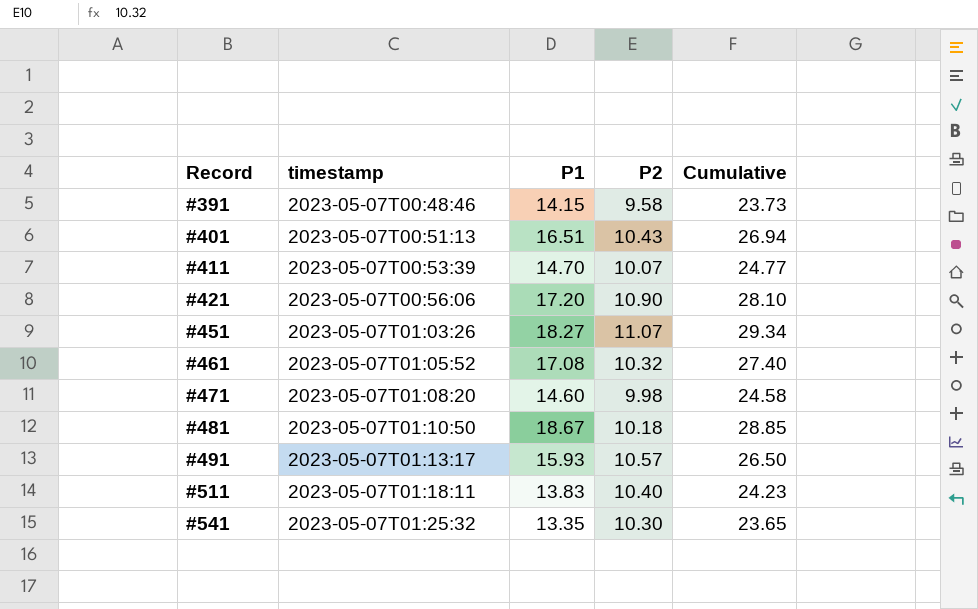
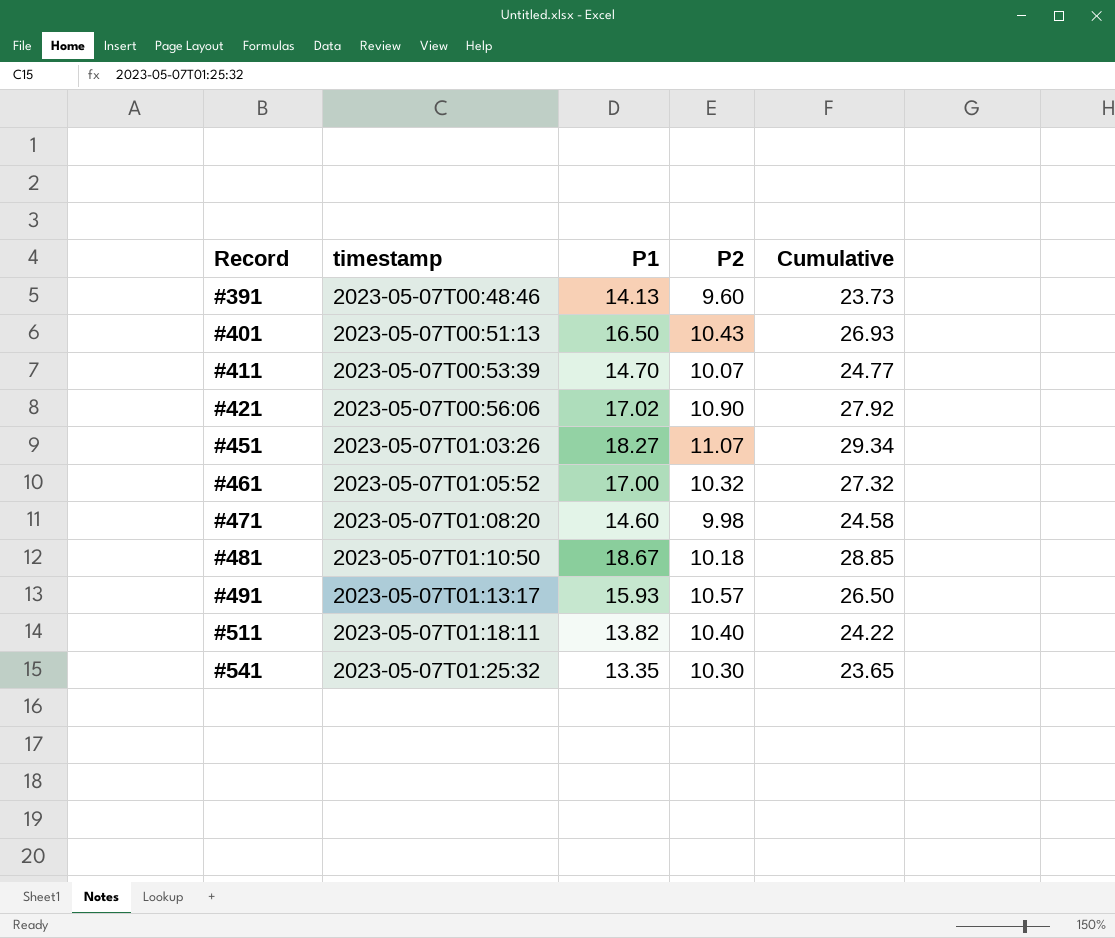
#391 | P1: 14.15 -> 14.13
#391 | P2: 9.58 -> 9.60
#401 | P1: 16.51 -> 16.50
#401 | Cumulative: 26.94 -> 26.93
#421 | P1: 17.20 -> 17.02
#421 | Cumulative: 28.10 -> 27.92
#461 | P1: 17.08 -> 17.00
#461 | Cumulative: 27.40 -> 27.32
#511 | P1: 13.83 -> 13.82
#511 | Cumulative: 24.23 -> 24.22

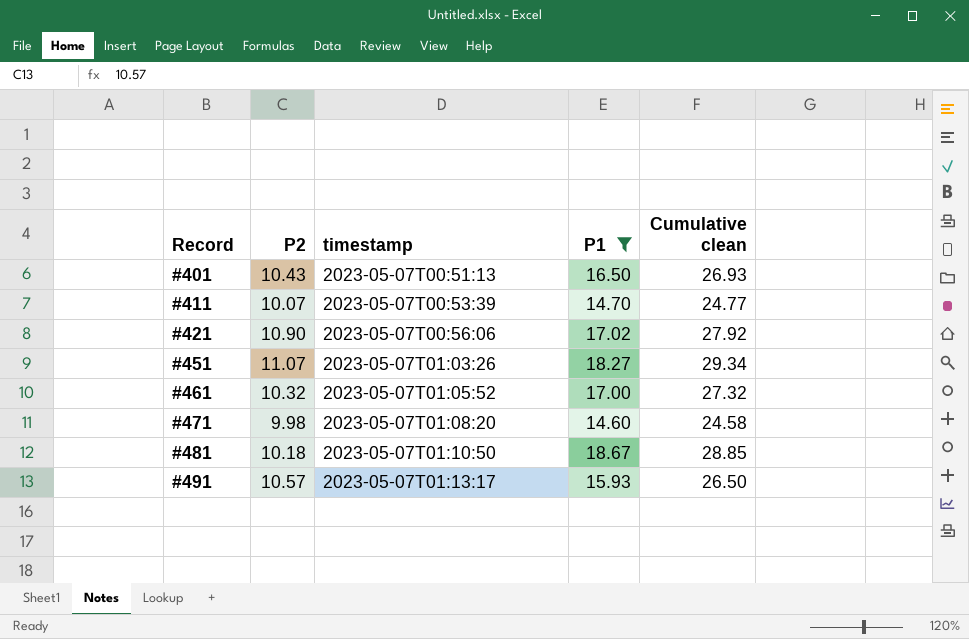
filter: none -> P1 >= 14.60
column P2 | position: 4 -> 2
column name: Cumulative -> Cumulative clean

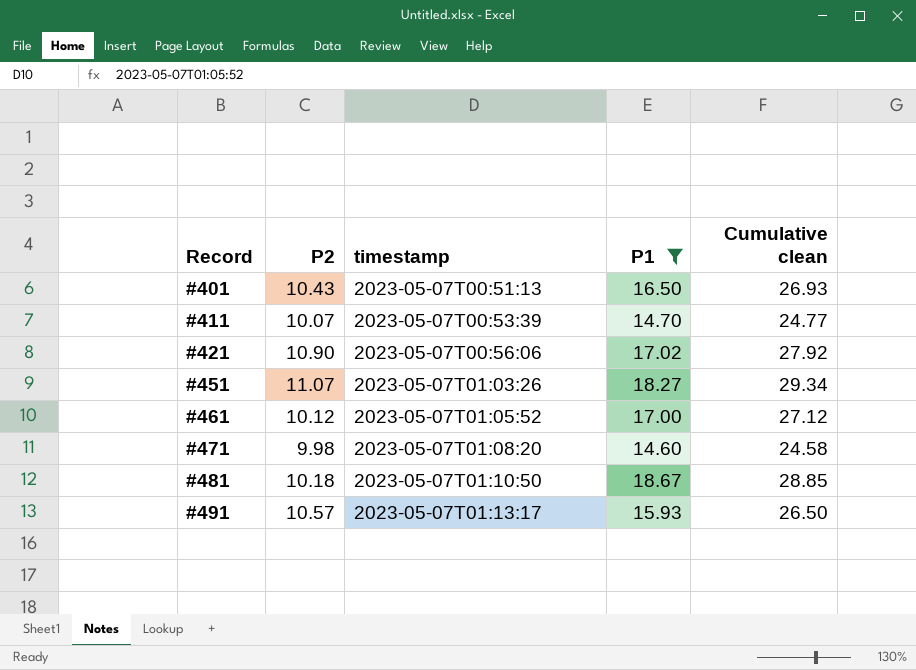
#461 | P2: 10.32 -> 10.12
#461 | Cumulative clean: 27.32 -> 27.12

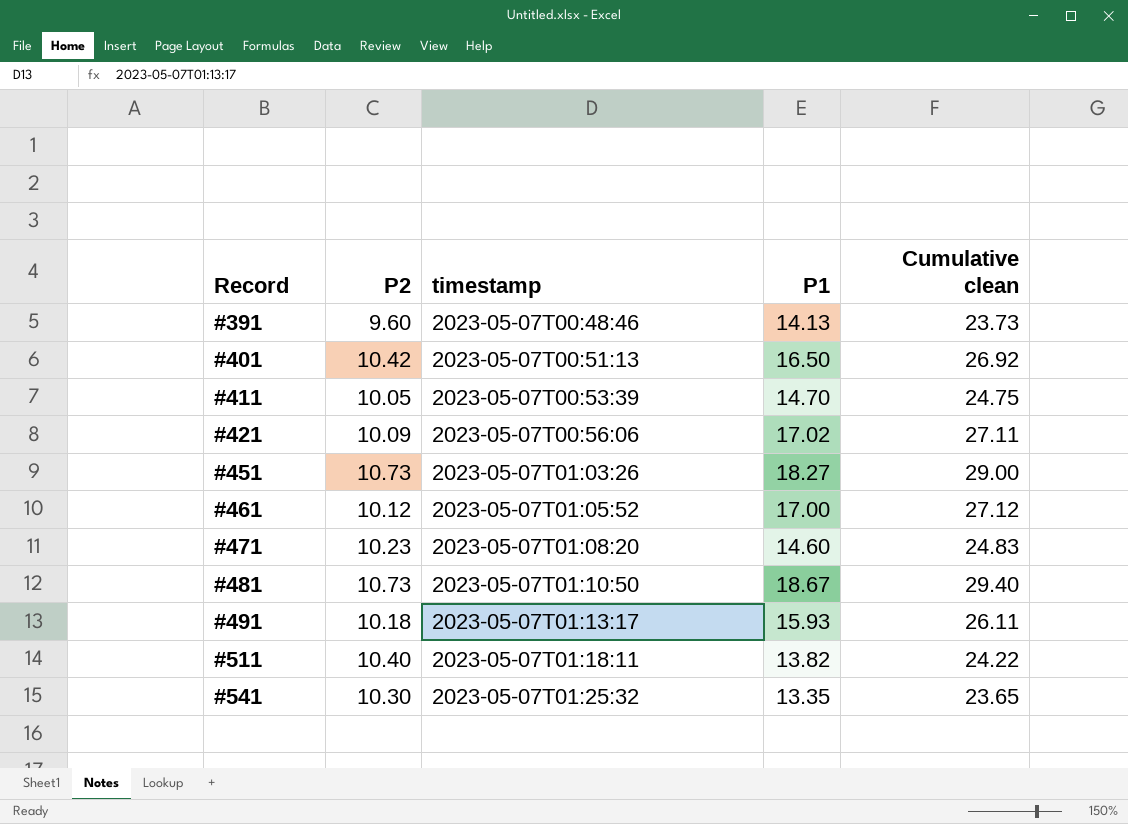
filter: P1 >= 14.60 -> none
#401 | P2: 10.43 -> 10.42
#401 | Cumulative clean: 26.93 -> 26.92
#411 | P2: 10.07 -> 10.05
#411 | Cumulative clean: 24.77 -> 24.75
#421 | P2: 10.90 -> 10.09
#421 | Cumulative clean: 27.92 -> 27.11
#451 | P2: 11.07 -> 10.73
#451 | Cumulative clean: 29.34 -> 29.00
#471 | P2: 9.98 -> 10.23
#471 | Cumulative clean: 24.58 -> 24.83
#481 | P2: 10.18 -> 10.73
#481 | Cumulative clean: 28.85 -> 29.40
#491 | P2: 10.57 -> 10.18
#491 | Cumulative clean: 26.50 -> 26.11

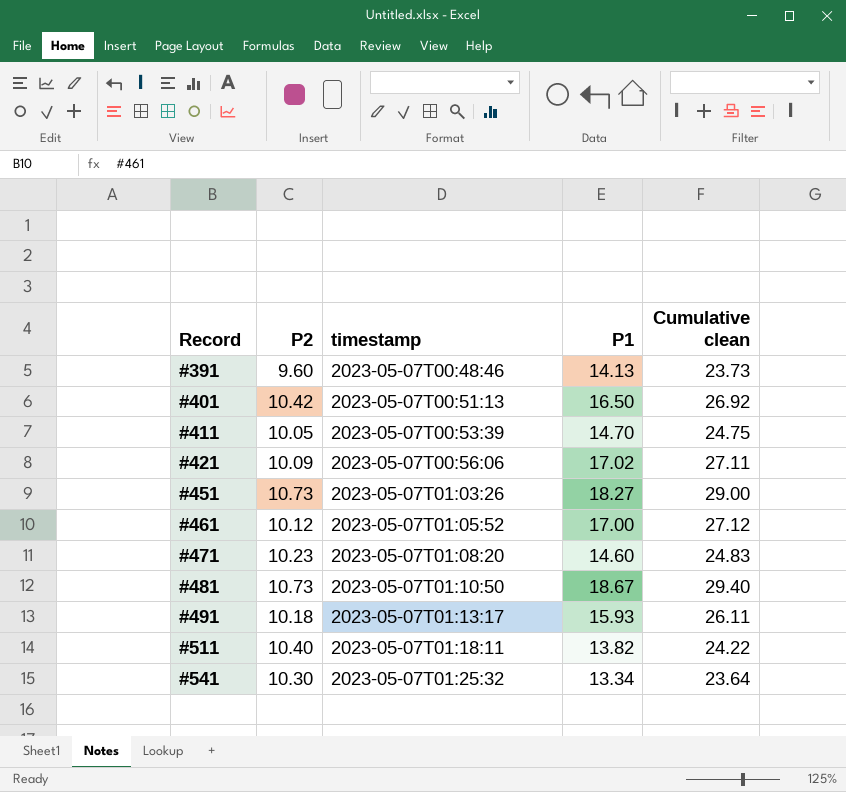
#541 | P1: 13.35 -> 13.34
#541 | Cumulative clean: 23.65 -> 23.64

